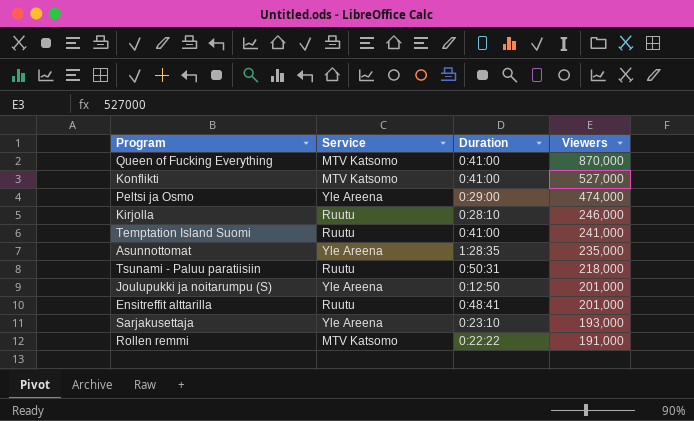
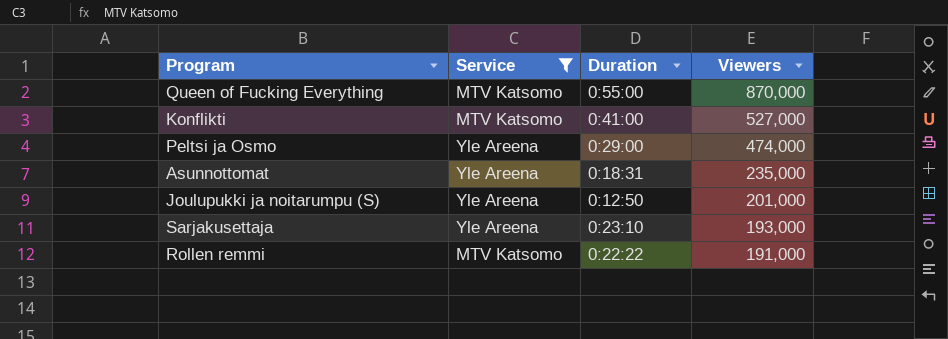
filter: none -> Service != Ruutu
Queen of Fucking Everything | Duration: 0:41:00 -> 0:55:00
Asunnottomat | Duration: 1:28:35 -> 0:18:31

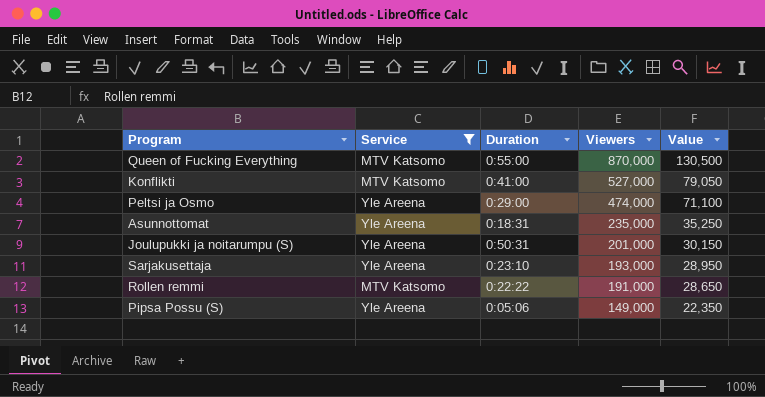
column Value | formula: none -> [Viewers] * 0.15
Joulupukki ja noitarumpu (S) | Duration: 0:12:50 -> 0:50:31
row Pipsa Possu (S): none -> Yle Areena | 0:05:06 | 149,000 | 22,350

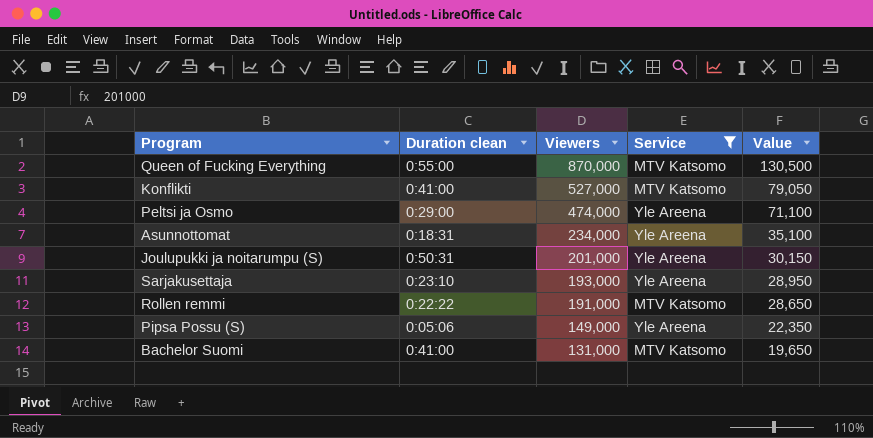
column name: Duration -> Duration clean
column Service | position: 2 -> 4
Asunnottomat | Viewers: 235,000 -> 234,000
Asunnottomat | Value: 35,250 -> 35,100
row Bachelor Suomi: none -> 0:41:00 | 131,000 | MTV Katsomo | 19,650

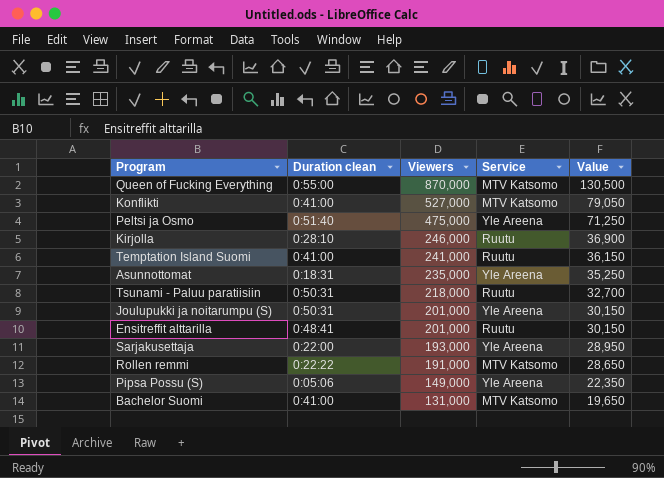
filter: Service != Ruutu -> none
Peltsi ja Osmo | Duration clean: 0:29:00 -> 0:51:40
Peltsi ja Osmo | Viewers: 474,000 -> 475,000
Peltsi ja Osmo | Value: 71,100 -> 71,250
Asunnottomat | Viewers: 234,000 -> 235,000
Asunnottomat | Value: 35,100 -> 35,250
Sarjakusettaja | Duration clean: 0:23:10 -> 0:22:00

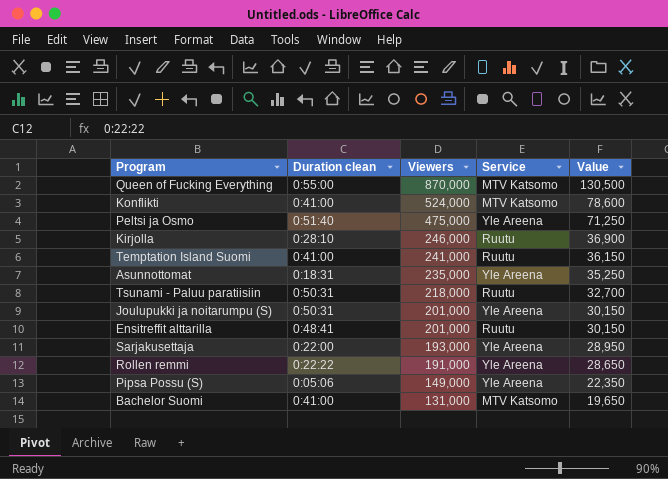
Konflikti | Viewers: 527,000 -> 524,000
Konflikti | Value: 79,050 -> 78,600
Rollen remmi | Service: MTV Katsomo -> Yle Areena

